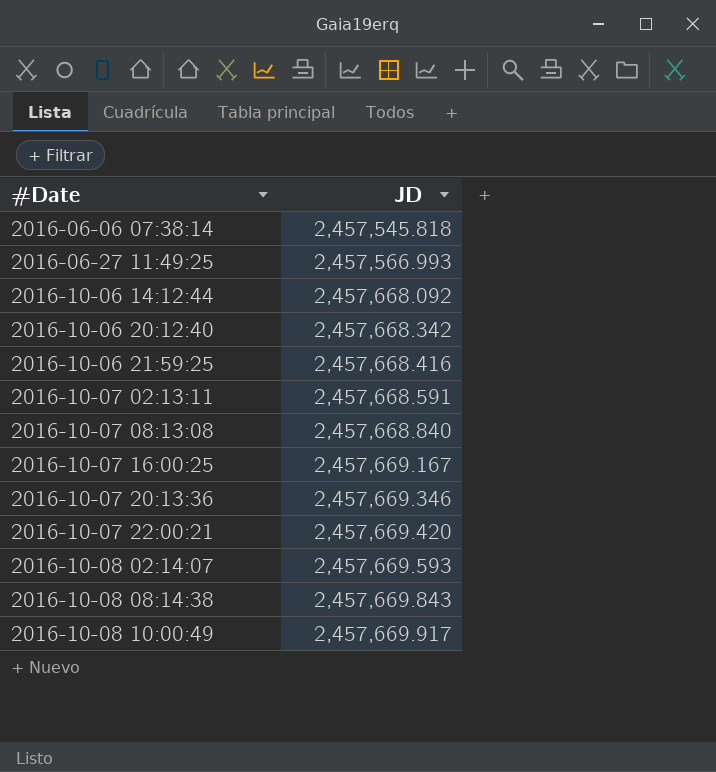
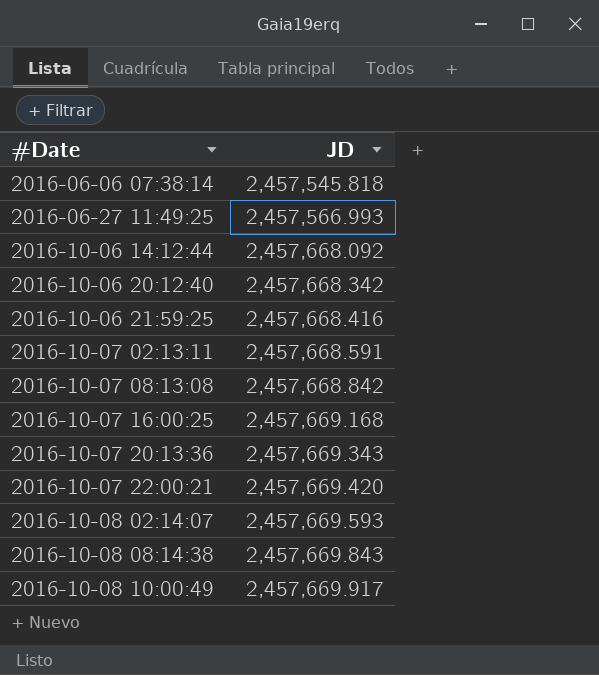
2016-10-07 08:13:08 | JD: 2,457,668.840 -> 2,457,668.842
2016-10-07 16:00:25 | JD: 2,457,669.167 -> 2,457,669.168
2016-10-07 20:13:36 | JD: 2,457,669.346 -> 2,457,669.343

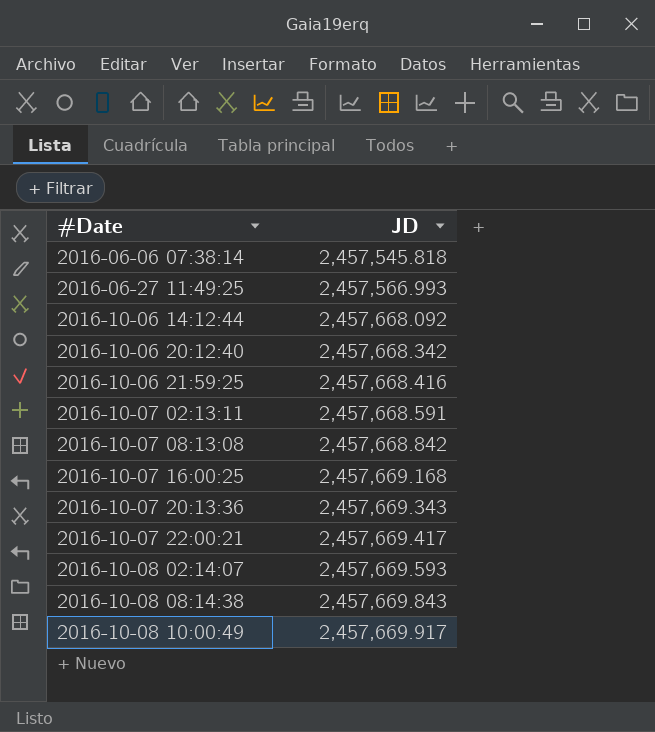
2016-10-07 22:00:21 | JD: 2,457,669.420 -> 2,457,669.417

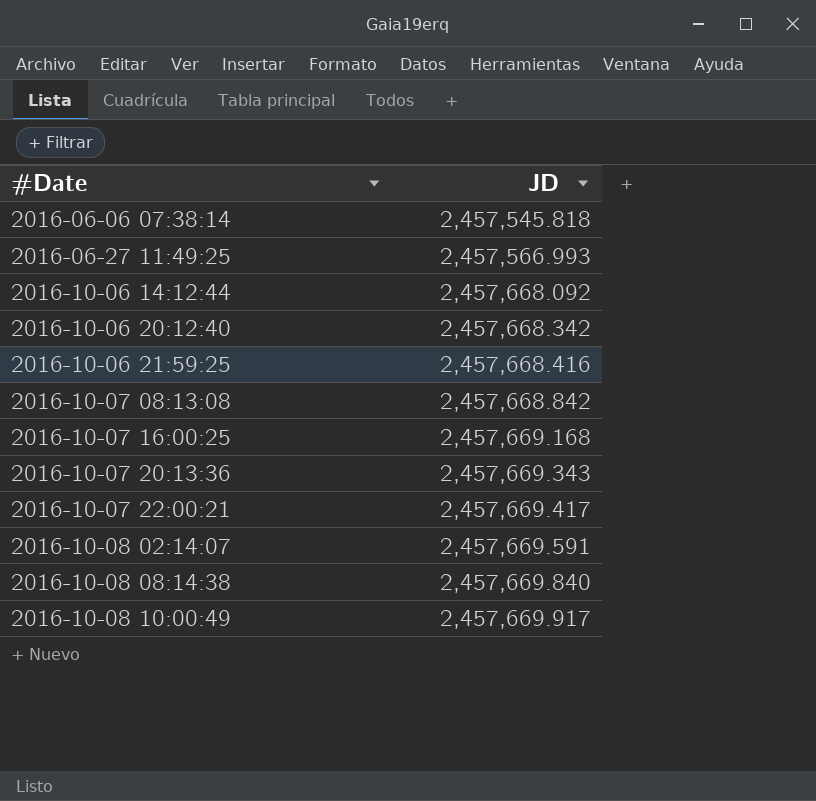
row 2016-10-07 02:13:11: 2,457,668.591 -> none
2016-10-08 02:14:07 | JD: 2,457,669.593 -> 2,457,669.591
2016-10-08 08:14:38 | JD: 2,457,669.843 -> 2,457,669.840

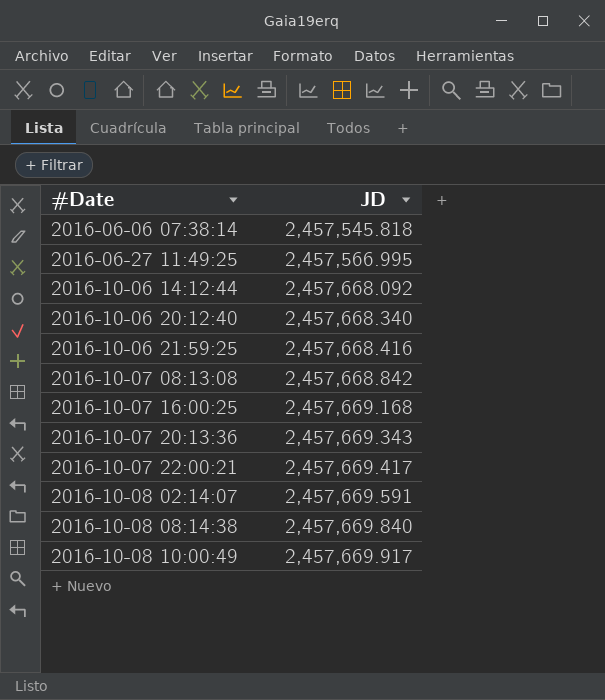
2016-06-27 11:49:25 | JD: 2,457,566.993 -> 2,457,566.995
2016-10-06 20:12:40 | JD: 2,457,668.342 -> 2,457,668.340

